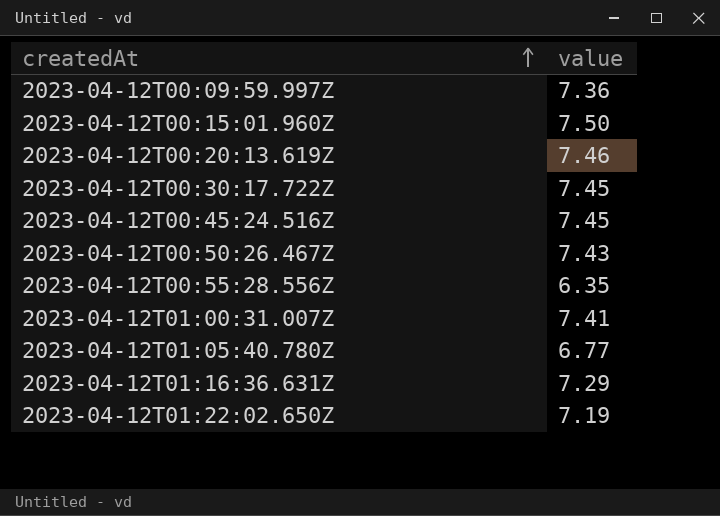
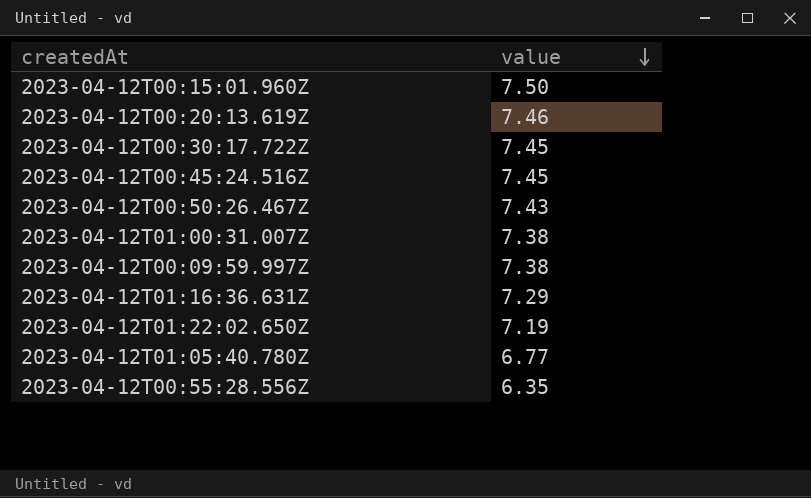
row order: createdAt ascending -> value descending
2023-04-12T01:00:31.007Z | value: 7.41 -> 7.38
2023-04-12T00:09:59.997Z | value: 7.36 -> 7.38

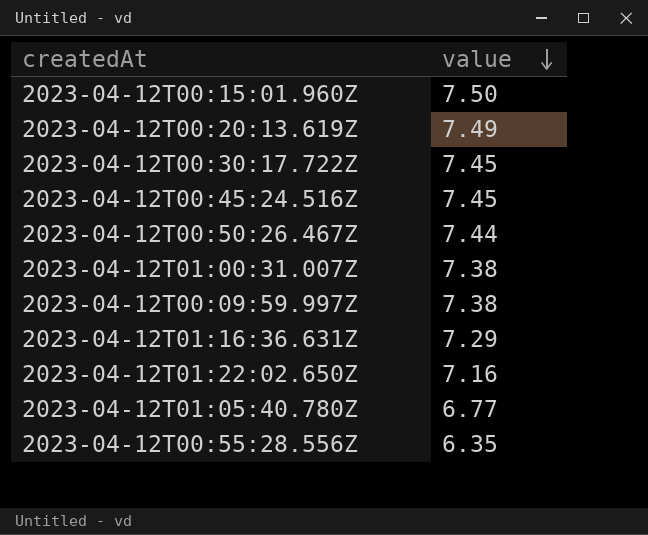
2023-04-12T00:20:13.619Z | value: 7.46 -> 7.49
2023-04-12T00:50:26.467Z | value: 7.43 -> 7.44
2023-04-12T01:22:02.650Z | value: 7.19 -> 7.16

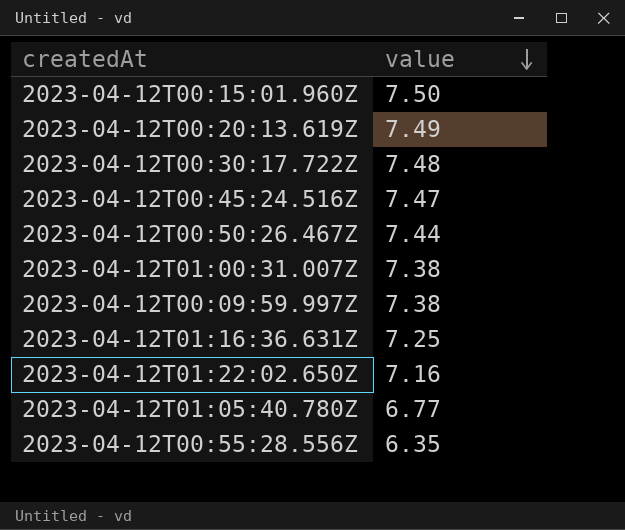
2023-04-12T00:30:17.722Z | value: 7.45 -> 7.48
2023-04-12T00:45:24.516Z | value: 7.45 -> 7.47
2023-04-12T01:16:36.631Z | value: 7.29 -> 7.25

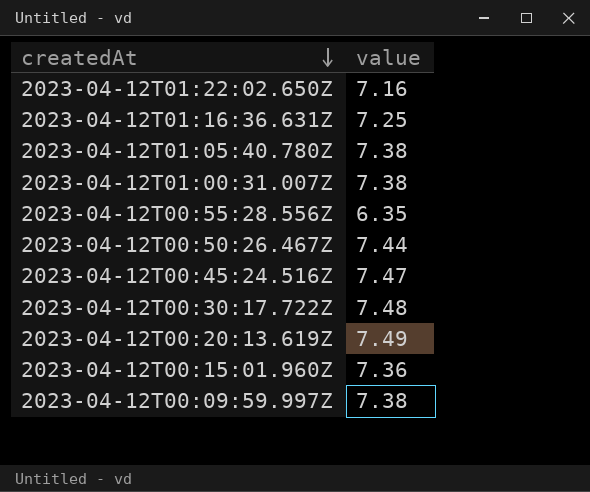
row order: value descending -> createdAt descending
2023-04-12T01:05:40.780Z | value: 6.77 -> 7.38
2023-04-12T00:15:01.960Z | value: 7.50 -> 7.36

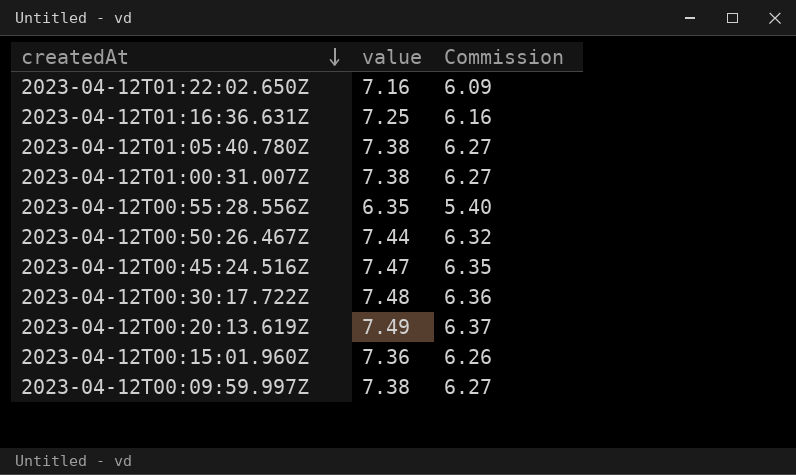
column Commission | formula: none -> [value] * 0.85

